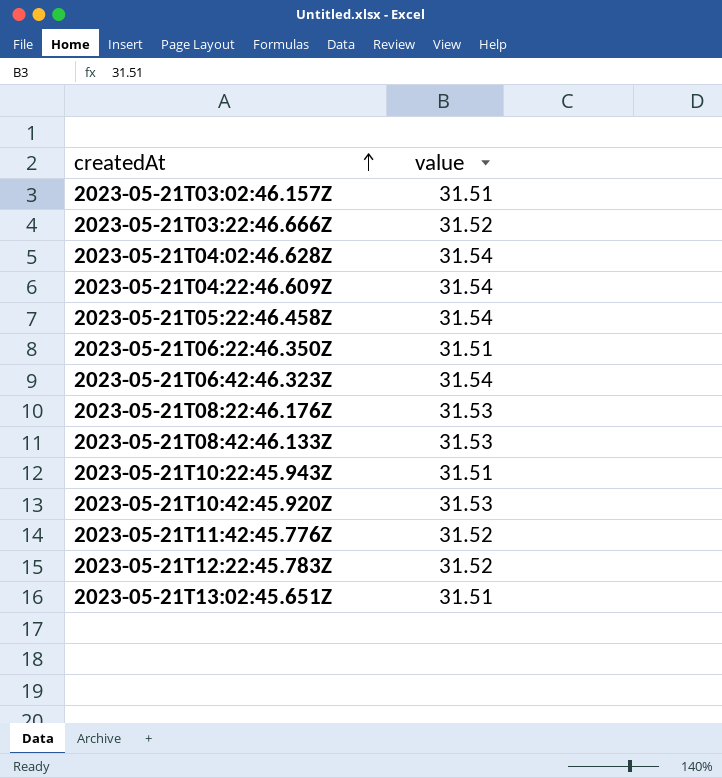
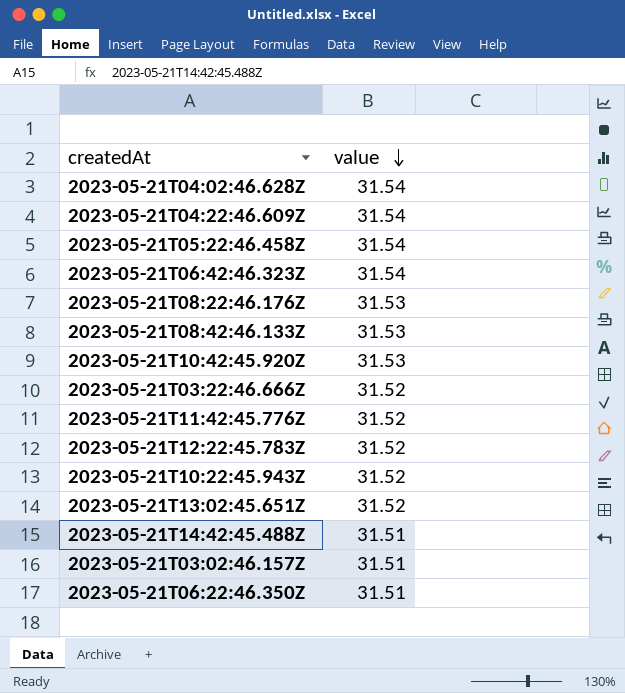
row order: createdAt ascending -> value descending
2023-05-21T10:22:45.943Z | value: 31.51 -> 31.52
2023-05-21T13:02:45.651Z | value: 31.51 -> 31.52
row 2023-05-21T14:42:45.488Z: none -> 31.51

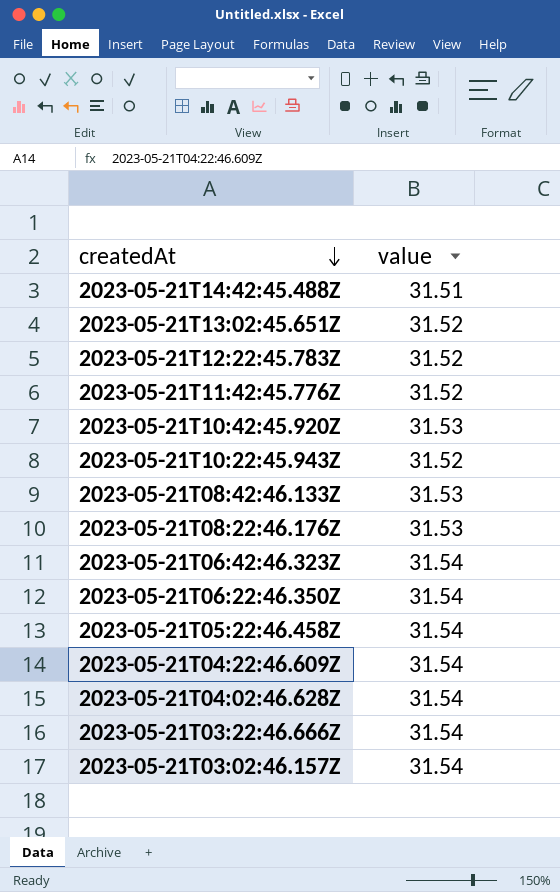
row order: value descending -> createdAt descending
2023-05-21T06:22:46.350Z | value: 31.51 -> 31.54
2023-05-21T03:22:46.666Z | value: 31.52 -> 31.54
2023-05-21T03:02:46.157Z | value: 31.51 -> 31.54

